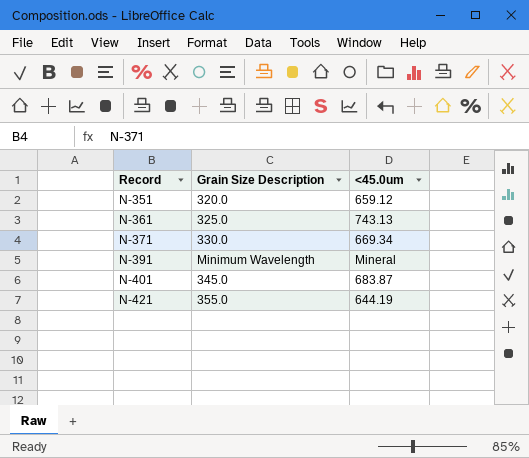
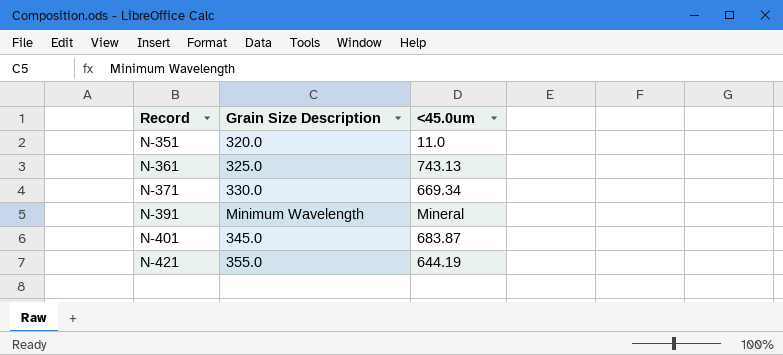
N-351 | <45.0um: 659.12 -> 11.0

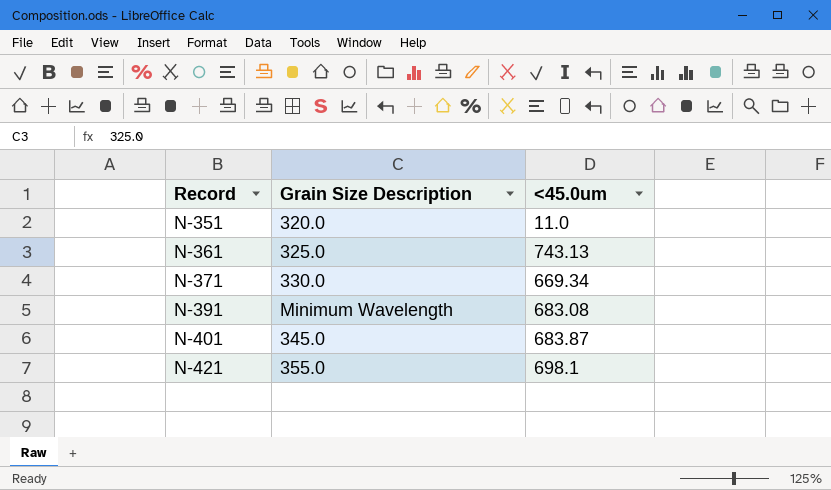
N-391 | <45.0um: Mineral -> 683.08
N-421 | <45.0um: 644.19 -> 698.1

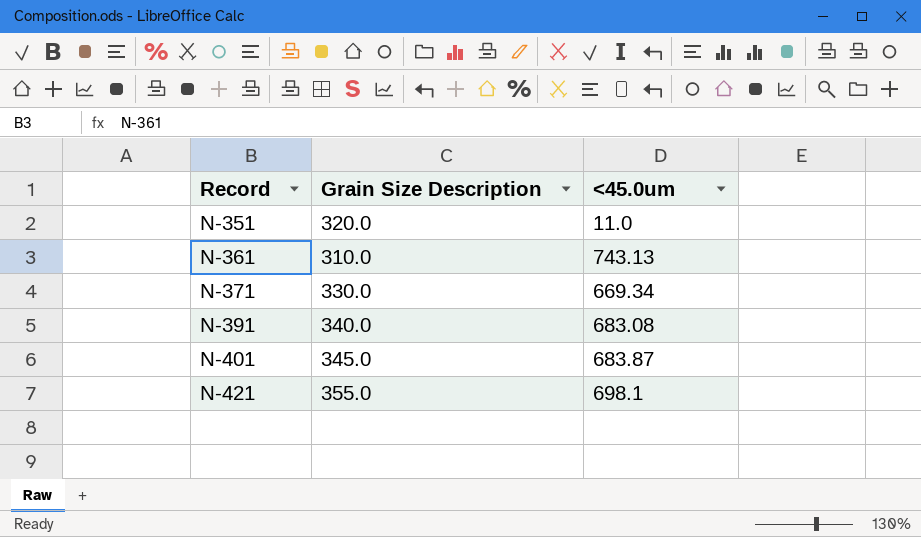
N-361 | Grain Size Description: 325.0 -> 310.0
N-391 | Grain Size Description: Minimum Wavelength -> 340.0

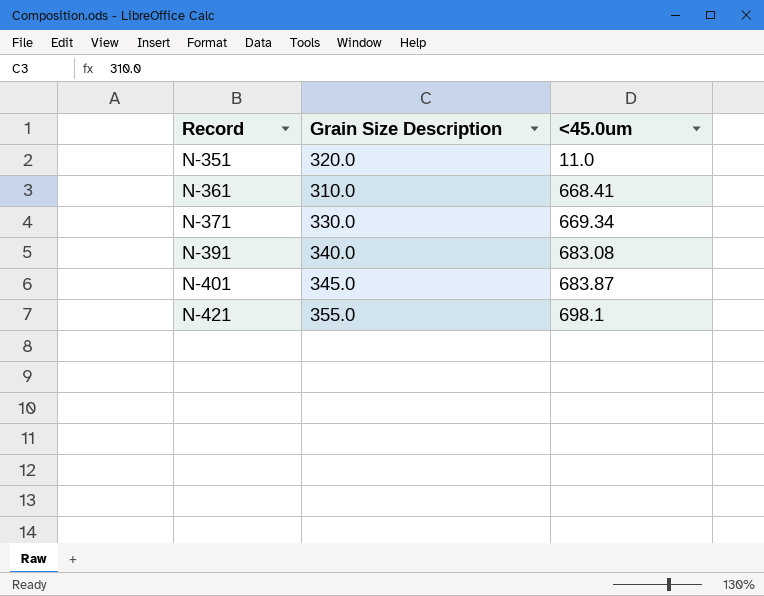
N-361 | <45.0um: 743.13 -> 668.41

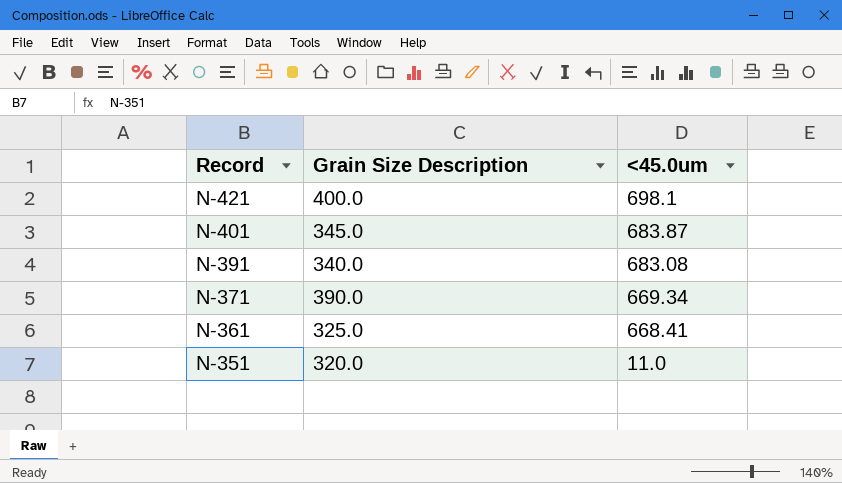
row order: Record ascending -> Record descending
N-421 | Grain Size Description: 355.0 -> 400.0
N-371 | Grain Size Description: 330.0 -> 390.0
N-361 | Grain Size Description: 310.0 -> 325.0

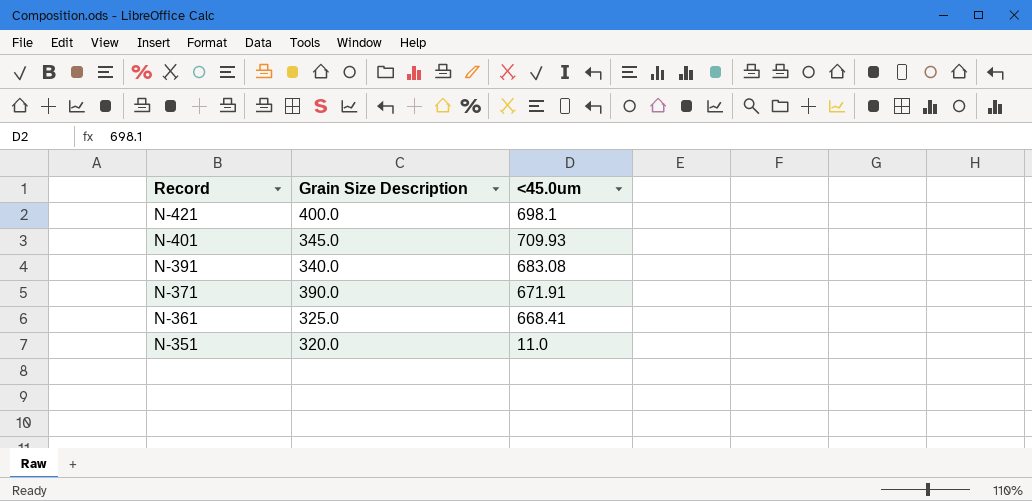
N-401 | <45.0um: 683.87 -> 709.93
N-371 | <45.0um: 669.34 -> 671.91

